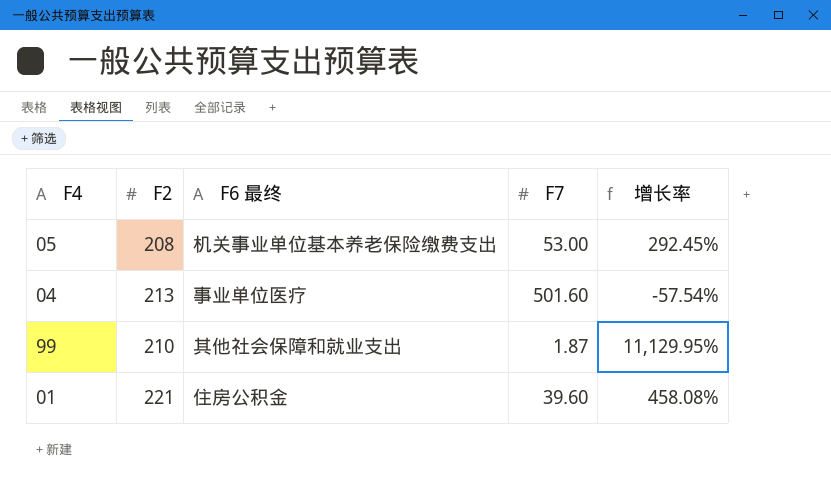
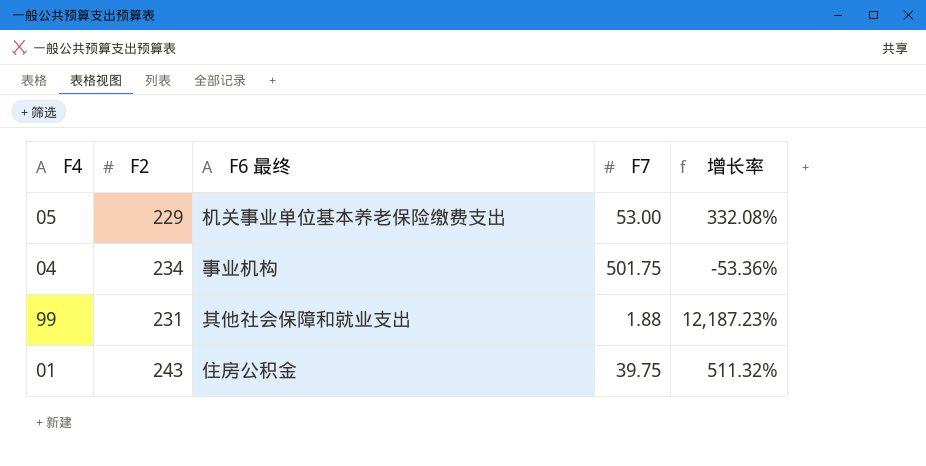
05 | F2: 208 -> 229
05 | 增长率: 292.45% -> 332.08%
04 | F2: 213 -> 234
04 | F6 最终: 事业单位医疗 -> 事业机构
04 | F7: 501.60 -> 501.75
04 | 增长率: -57.54% -> -53.36%
99 | F2: 210 -> 231
99 | F7: 1.87 -> 1.88
99 | 增长率: 11,129.95% -> 12,187.23%
01 | F2: 221 -> 243
01 | F7: 39.60 -> 39.75
01 | 增长率: 458.08% -> 511.32%

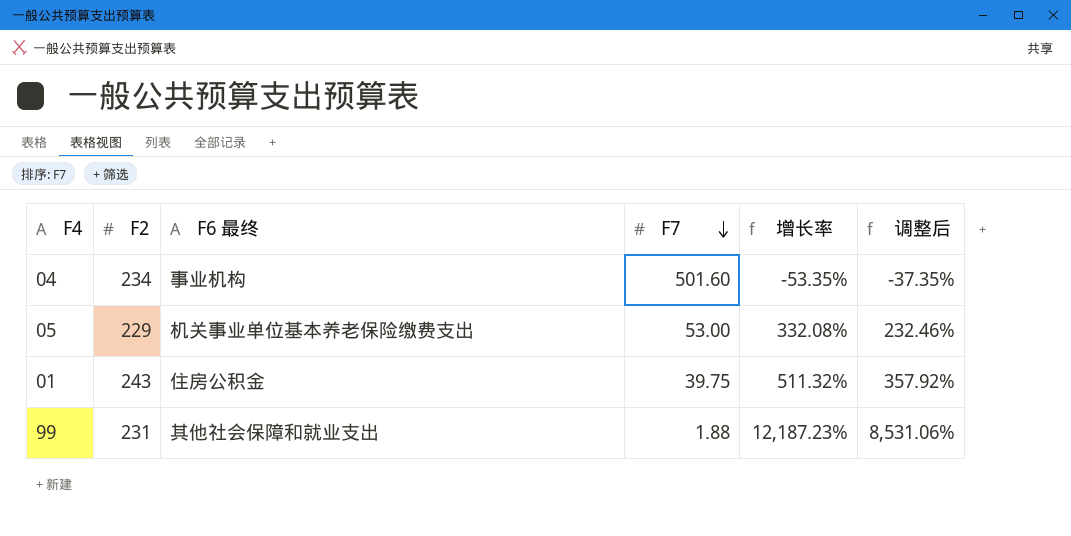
row order: none -> F7 descending
column 调整后 | formula: none -> [增长率] * 0.7
04 | F7: 501.75 -> 501.60
04 | 增长率: -53.36% -> -53.35%

